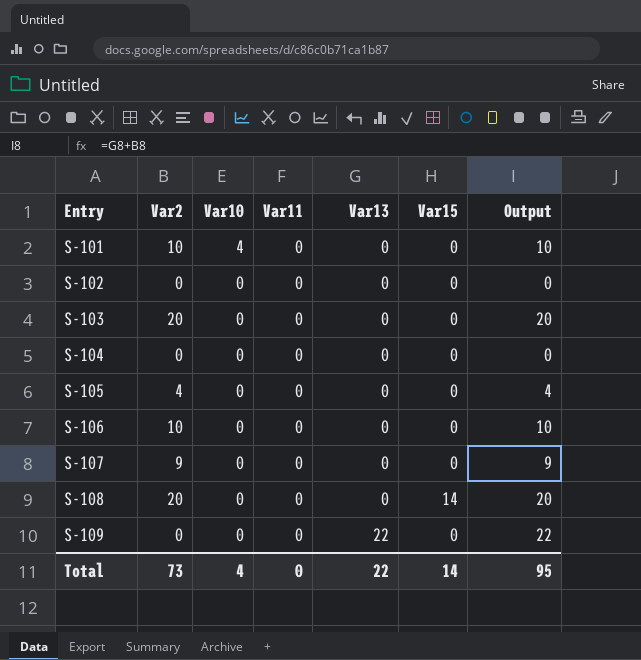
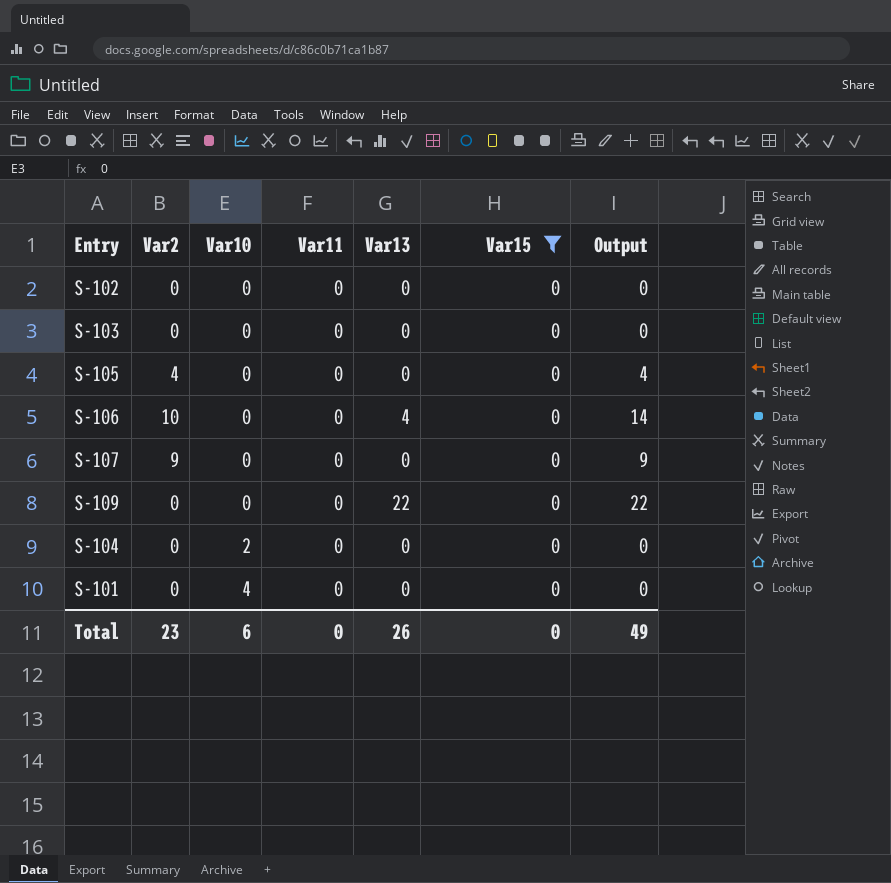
filter: none -> Var15 = 0
row order: Entry ascending -> Var10 ascending
S-103 | Var2: 20 -> 0
S-103 | Output: 20 -> 0
S-106 | Var13: 0 -> 4
S-106 | Output: 10 -> 14
S-104 | Var10: 0 -> 2
S-101 | Var2: 10 -> 0
S-101 | Output: 10 -> 0
Total | Var2: 73 -> 23
Total | Var10: 4 -> 6
Total | Var13: 22 -> 26
Total | Var15: 14 -> 0
Total | Output: 95 -> 49

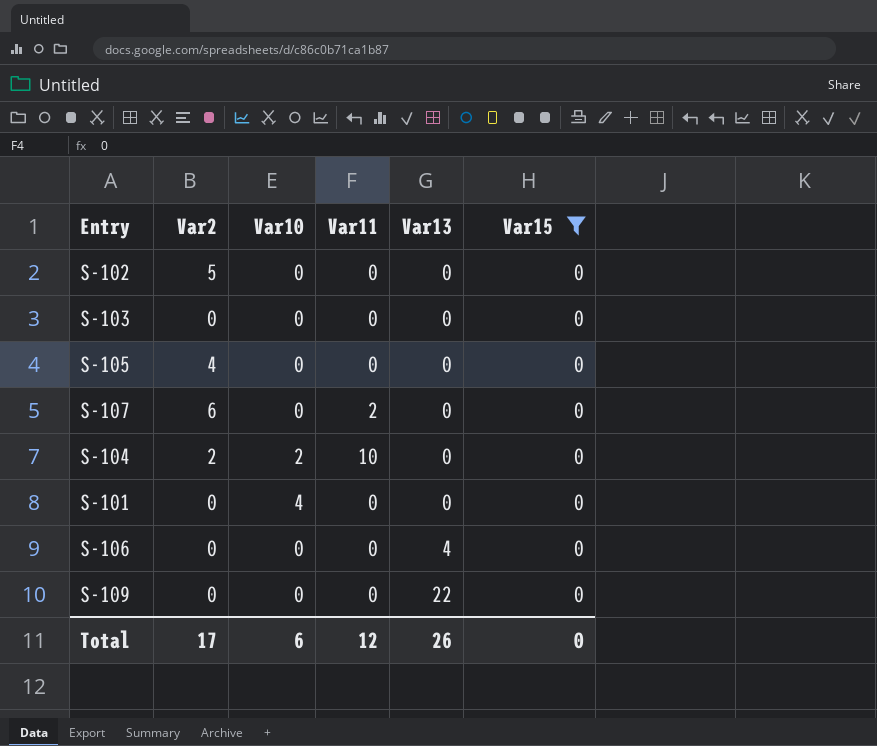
row order: Var10 ascending -> Var13 ascending
column Output | formula: [Var2] + [Var13] -> none
S-102 | Var2: 0 -> 5
S-107 | Var2: 9 -> 6
S-107 | Var11: 0 -> 2
S-104 | Var2: 0 -> 2
S-104 | Var11: 0 -> 10
S-106 | Var2: 10 -> 0
Total | Var2: 23 -> 17
Total | Var11: 0 -> 12

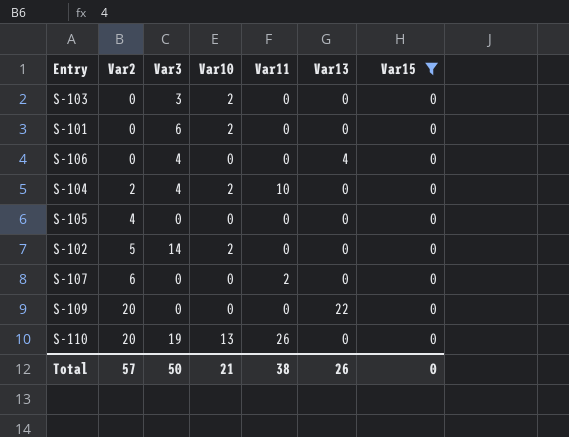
row order: Var13 ascending -> Var2 ascending
column Var3 | position: none -> 3
S-103 | Var10: 0 -> 2
S-101 | Var10: 4 -> 2
S-102 | Var10: 0 -> 2
S-109 | Var2: 0 -> 20
row S-110: none -> 20 | 19 | 13 | 26 | 0 | 0
Total | Var2: 17 -> 57
Total | Var10: 6 -> 21
Total | Var11: 12 -> 38

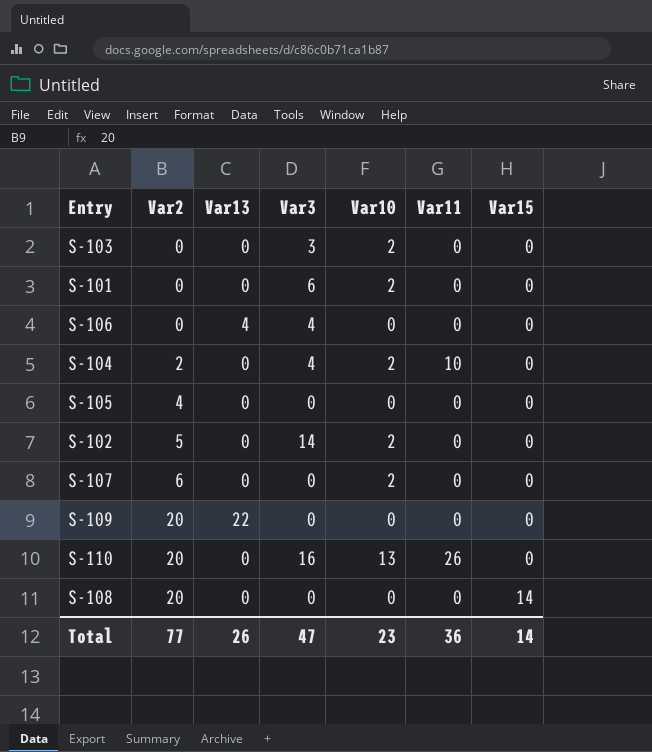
filter: Var15 = 0 -> none
column Var13 | position: 6 -> 3
S-107 | Var10: 0 -> 2
S-107 | Var11: 2 -> 0
S-110 | Var3: 19 -> 16
Total | Var2: 57 -> 77
Total | Var3: 50 -> 47
Total | Var10: 21 -> 23
Total | Var11: 38 -> 36
Total | Var15: 0 -> 14

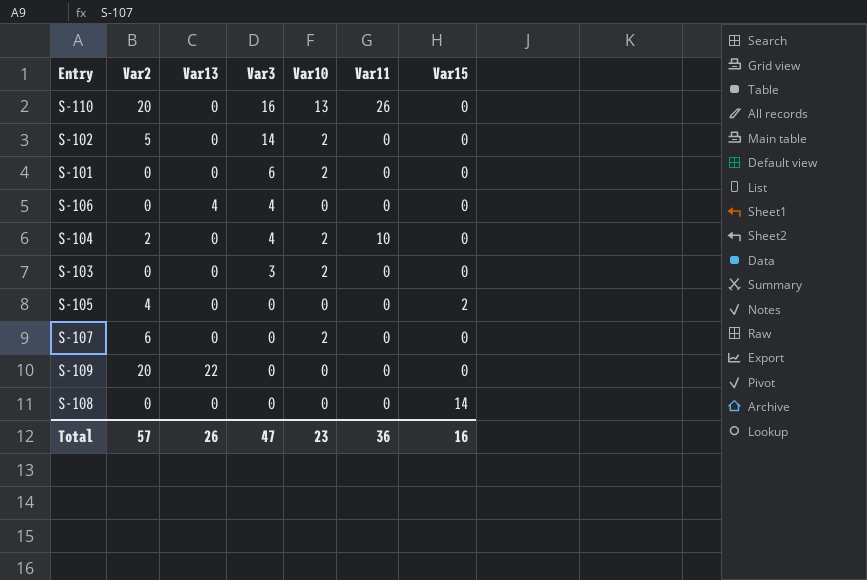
row order: Var2 ascending -> Var3 descending
S-105 | Var15: 0 -> 2
S-108 | Var2: 20 -> 0
Total | Var2: 77 -> 57
Total | Var15: 14 -> 16

